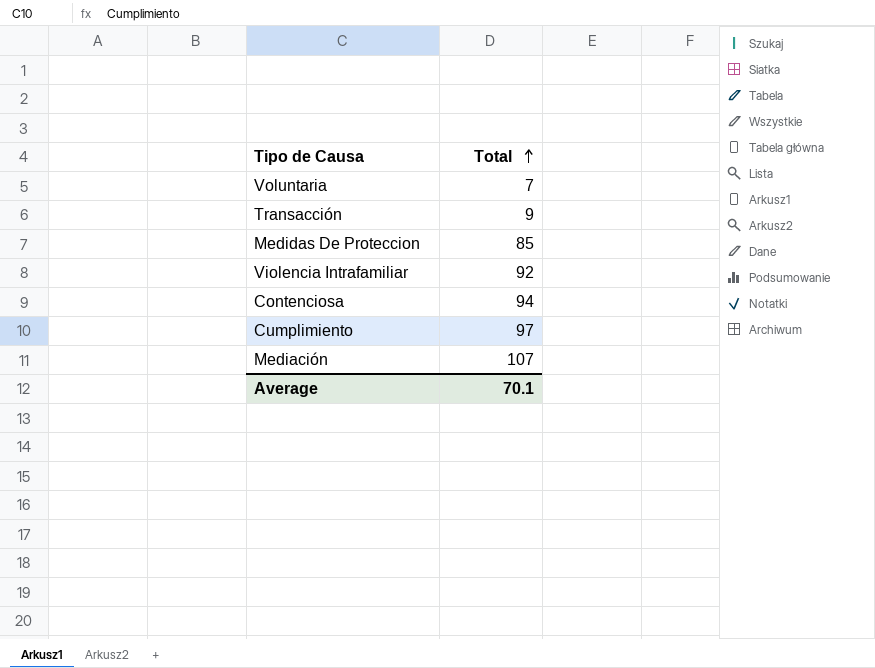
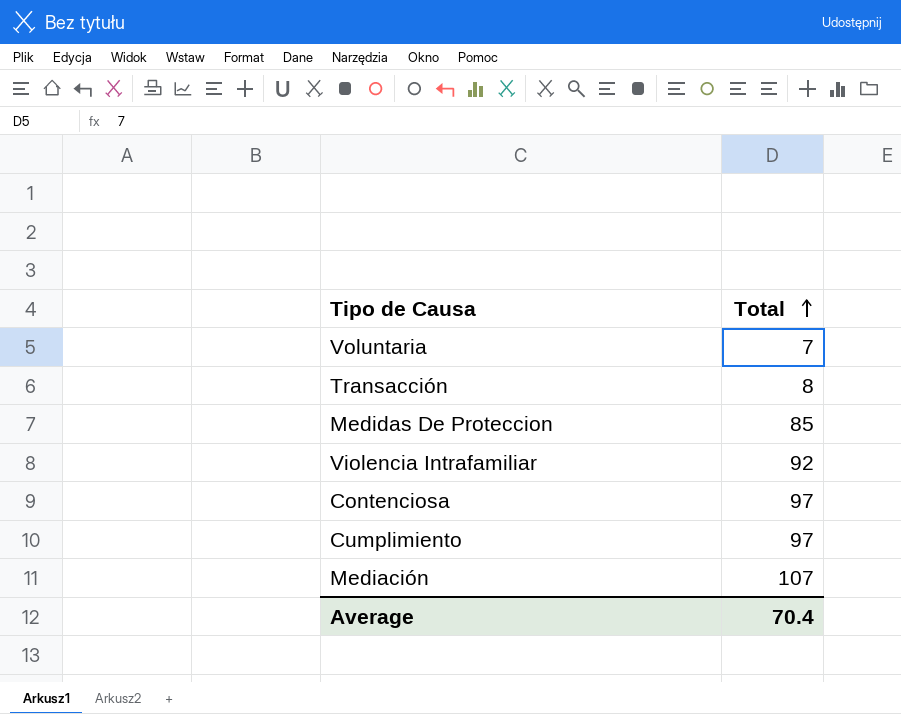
Transacción | Total: 9 -> 8
Contenciosa | Total: 94 -> 97
Average | Total: 70.1 -> 70.4

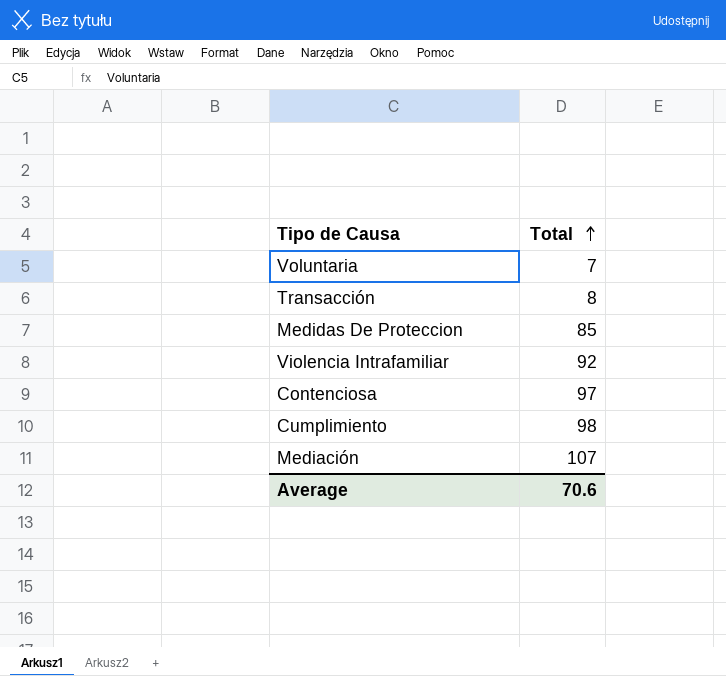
Cumplimiento | Total: 97 -> 98
Average | Total: 70.4 -> 70.6

